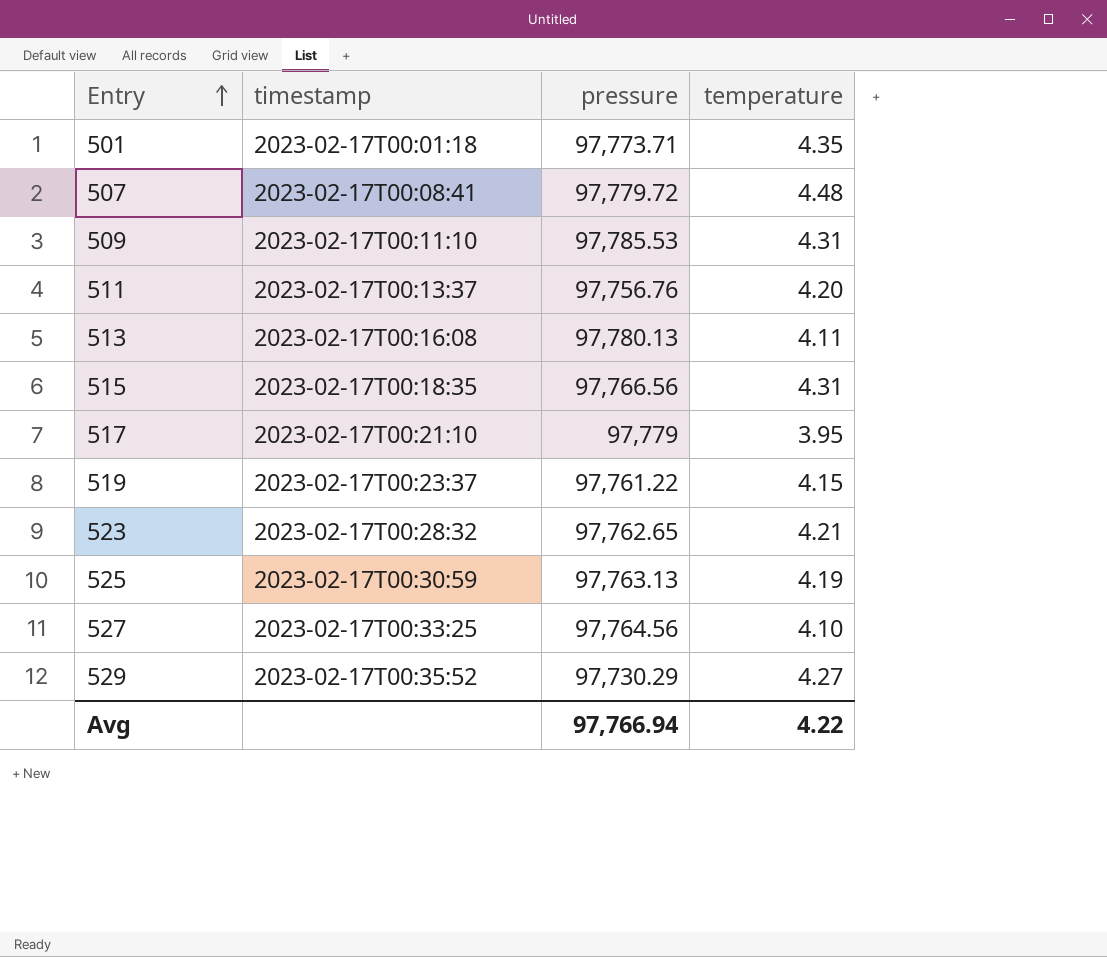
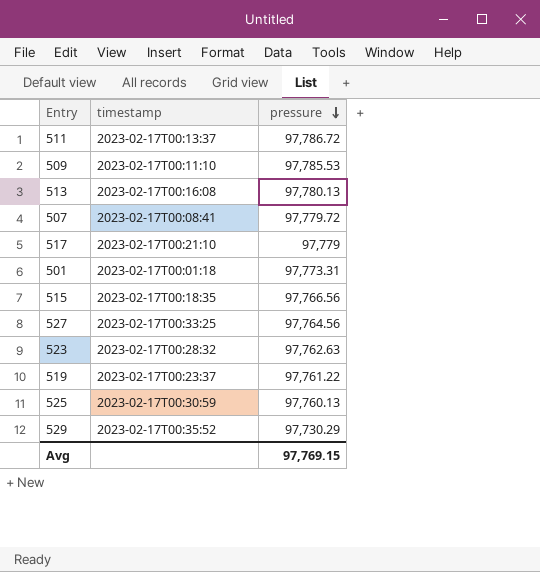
row order: Entry ascending -> pressure descending
column temperature | position: 4 -> none
511 | pressure: 97,756.76 -> 97,786.72
501 | pressure: 97,773.71 -> 97,773.31
523 | pressure: 97,762.65 -> 97,762.63
525 | pressure: 97,763.13 -> 97,760.13
Avg | pressure: 97,766.94 -> 97,769.15

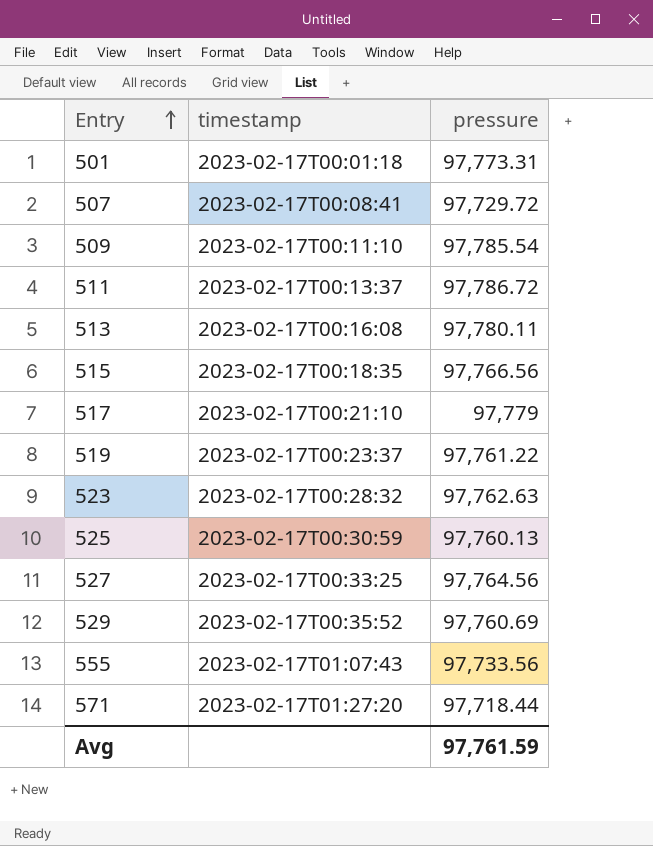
row order: pressure descending -> Entry ascending
507 | pressure: 97,779.72 -> 97,729.72
509 | pressure: 97,785.53 -> 97,785.54
513 | pressure: 97,780.13 -> 97,780.11
529 | pressure: 97,730.29 -> 97,760.69
row 555: none -> 2023-02-17T01:07:43 | 97,733.56
row 571: none -> 2023-02-17T01:27:20 | 97,718.44
Avg | pressure: 97,769.15 -> 97,761.59

